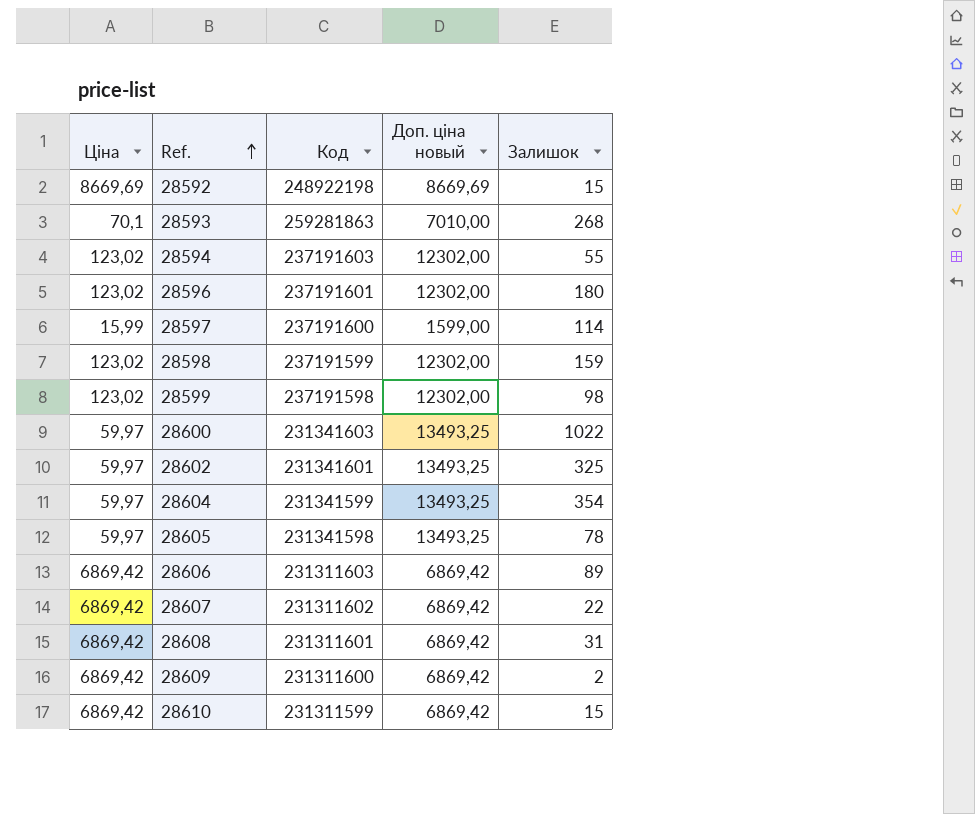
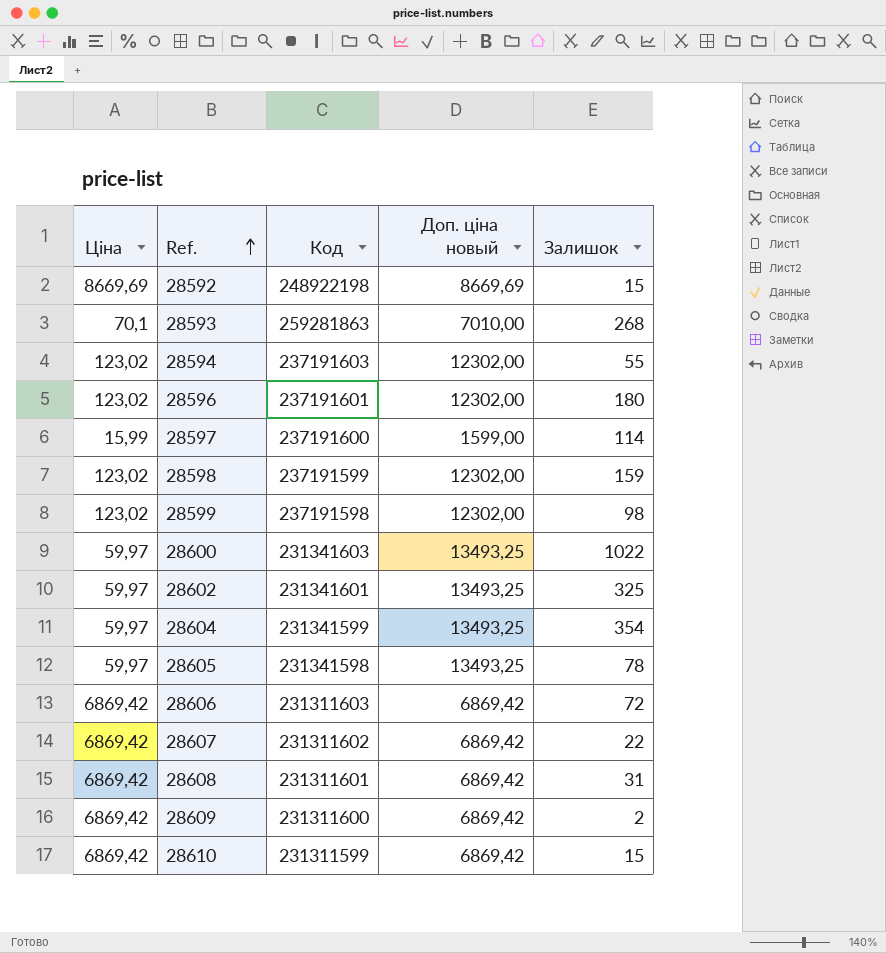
28606 | Залишок: 89 -> 72

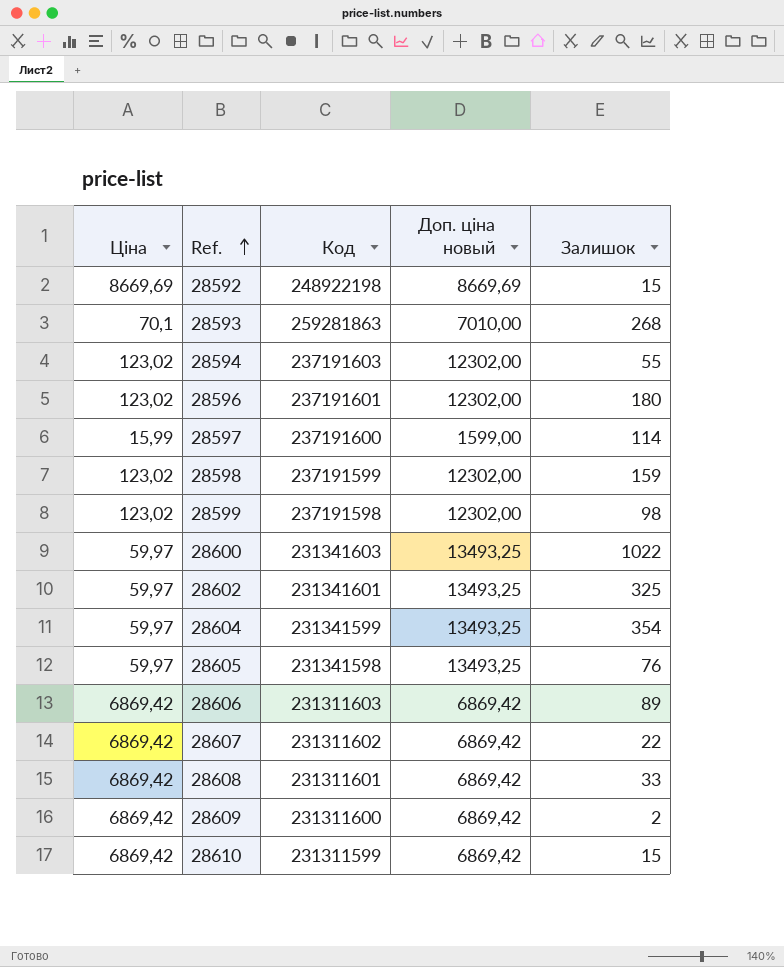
28605 | Залишок: 78 -> 76
28606 | Залишок: 72 -> 89
28608 | Залишок: 31 -> 33

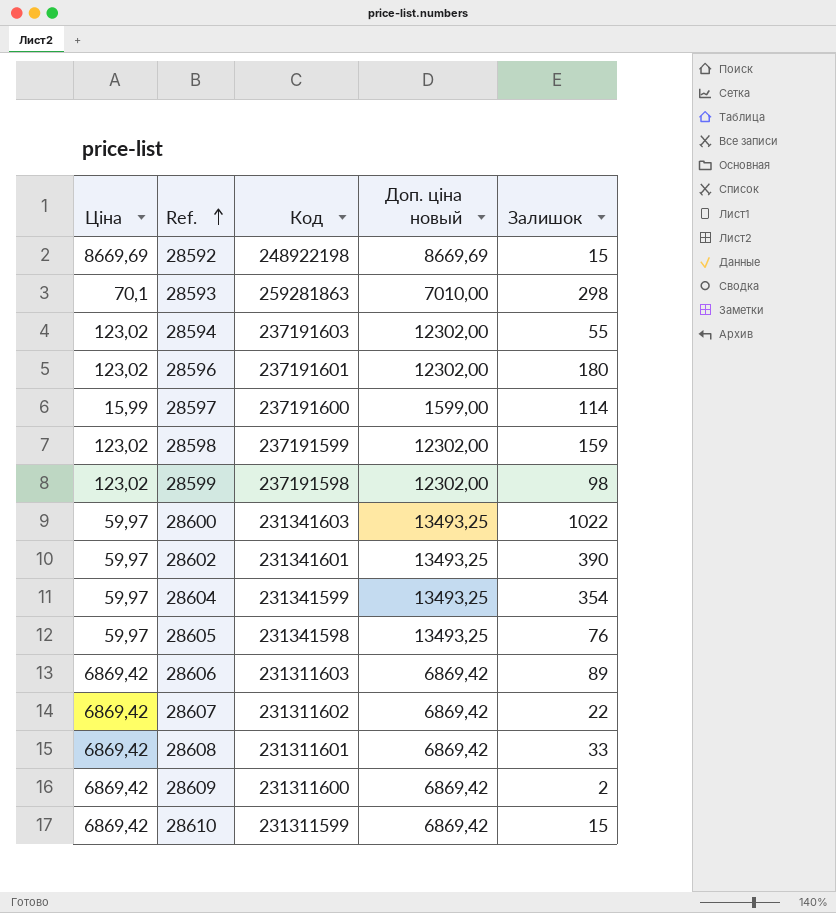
28593 | Залишок: 268 -> 298
28602 | Залишок: 325 -> 390

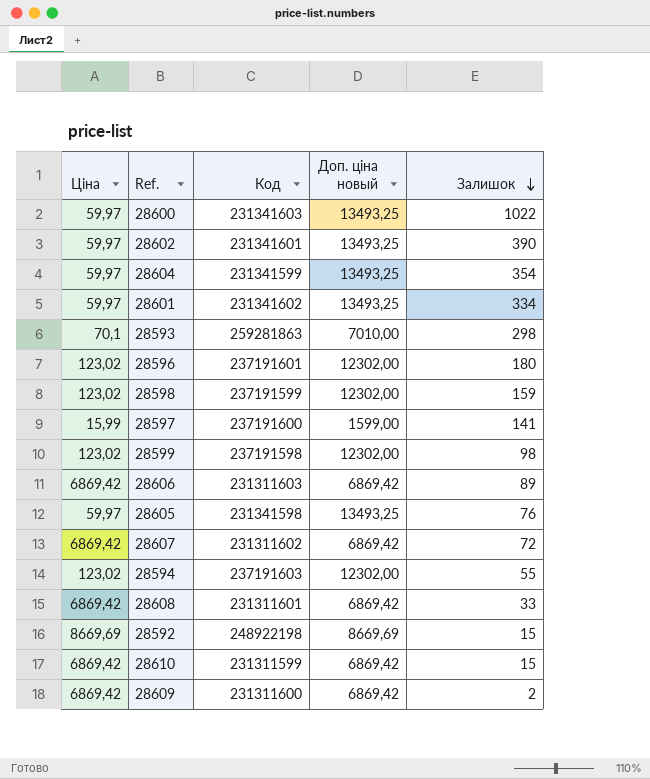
row order: Ref. ascending -> Залишок descending
row 28601: none -> 59,97 | 231341602 | 13493,25 | 334
28597 | Залишок: 114 -> 141
28607 | Залишок: 22 -> 72

